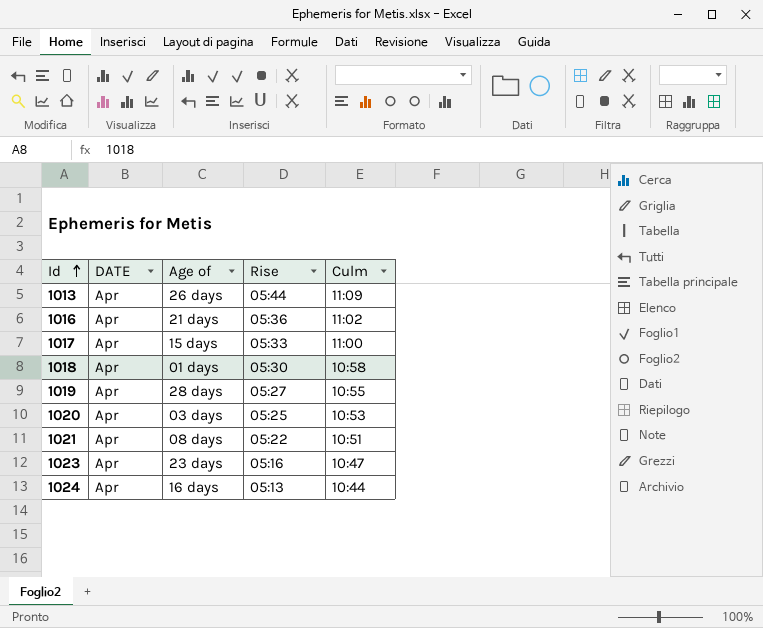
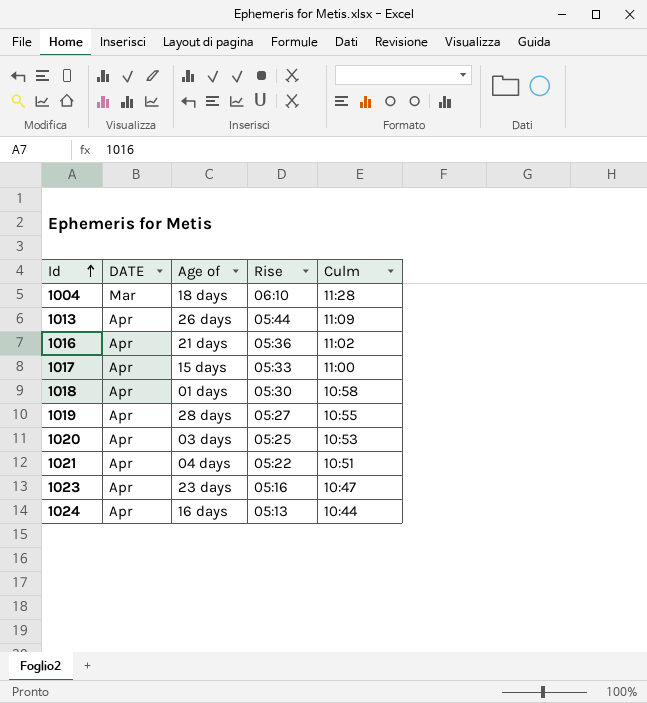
row 1004: none -> Mar | 18 days | 06:10 | 11:28
1021 | Age of: 08 days -> 04 days

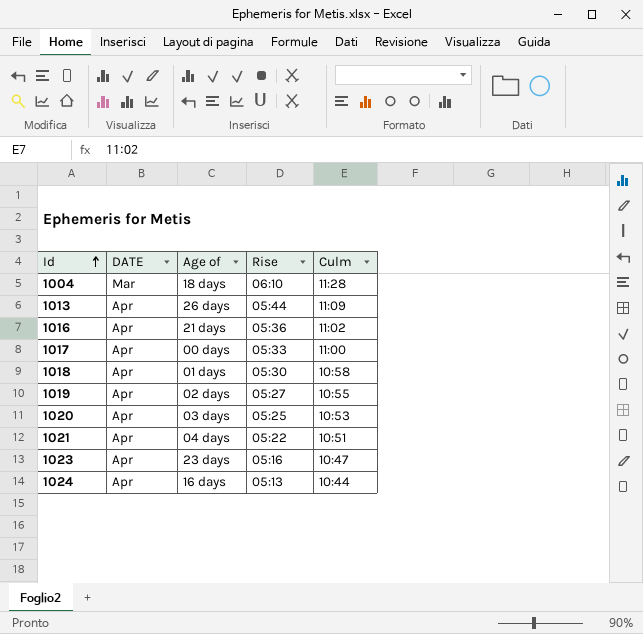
1017 | Age of: 15 days -> 00 days
1019 | Age of: 28 days -> 02 days

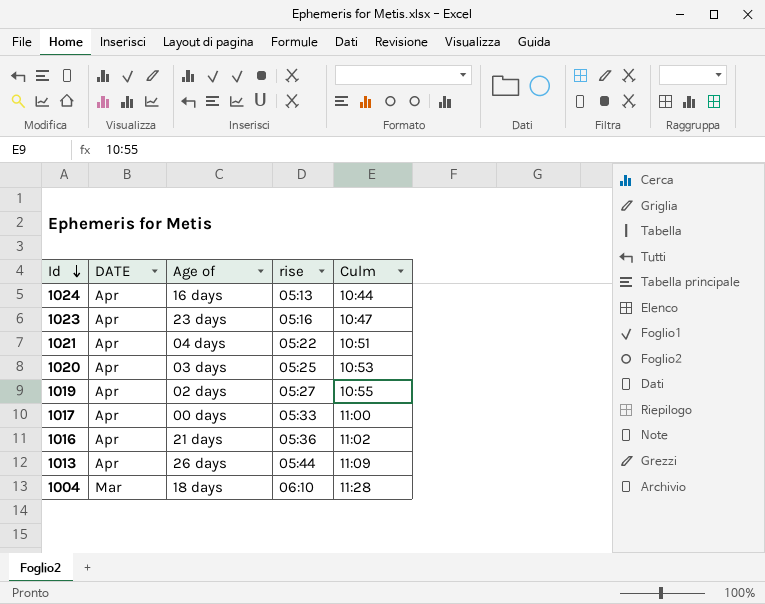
row order: Id ascending -> Id descending
column name: Rise -> rise
row 1018: Apr | 01 days | 05:30 | 10:58 -> none

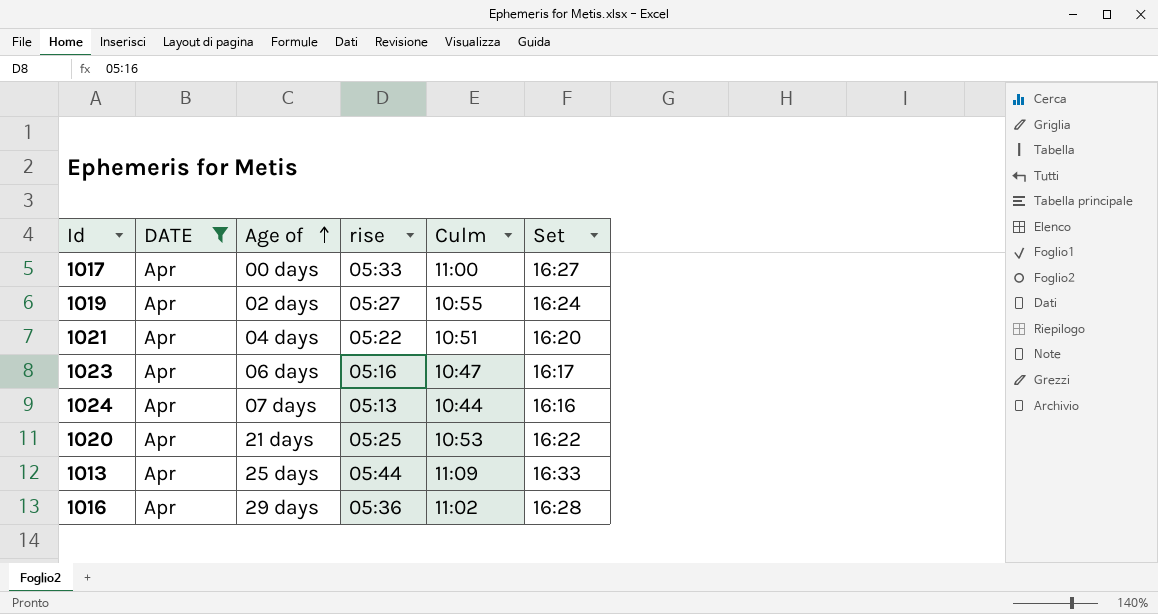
filter: none -> DATE = Apr
row order: Id descending -> Age of ascending
column Set | position: none -> 6
1023 | Age of: 23 days -> 06 days
1024 | Age of: 16 days -> 07 days
1020 | Age of: 03 days -> 21 days
1013 | Age of: 26 days -> 25 days
1016 | Age of: 21 days -> 29 days

